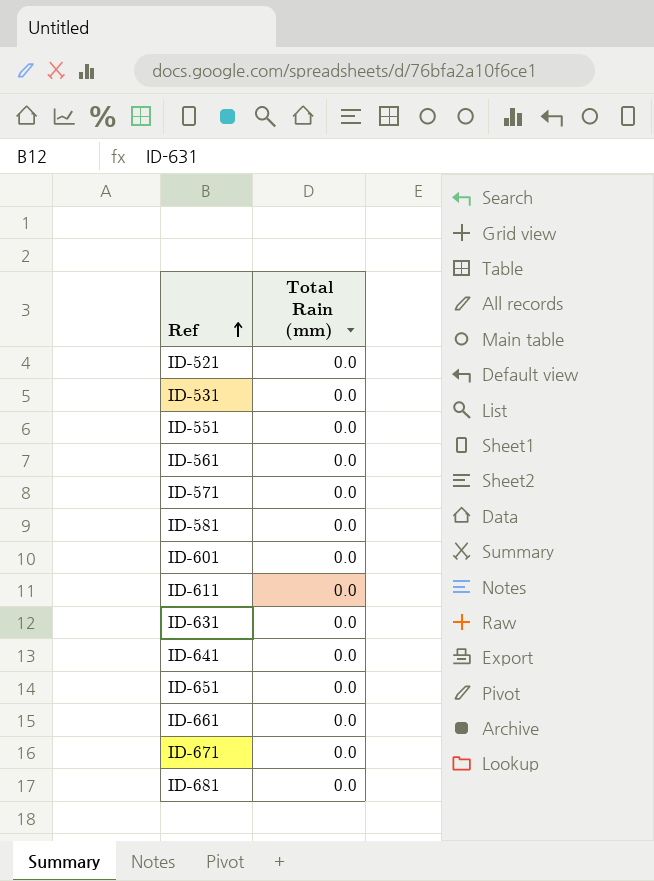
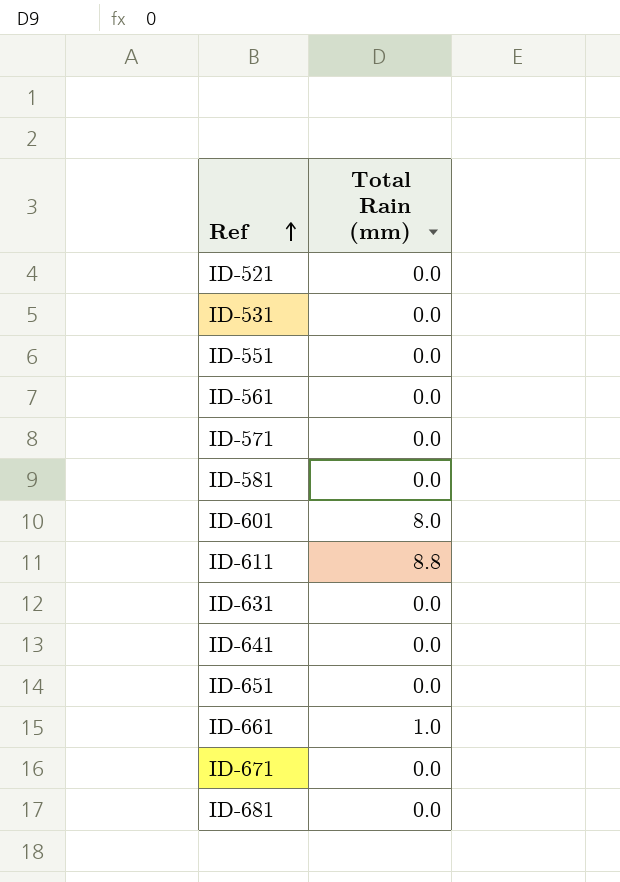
ID-601 | Total Rain (mm): 0.0 -> 8.0
ID-611 | Total Rain (mm): 0.0 -> 8.8
ID-661 | Total Rain (mm): 0.0 -> 1.0

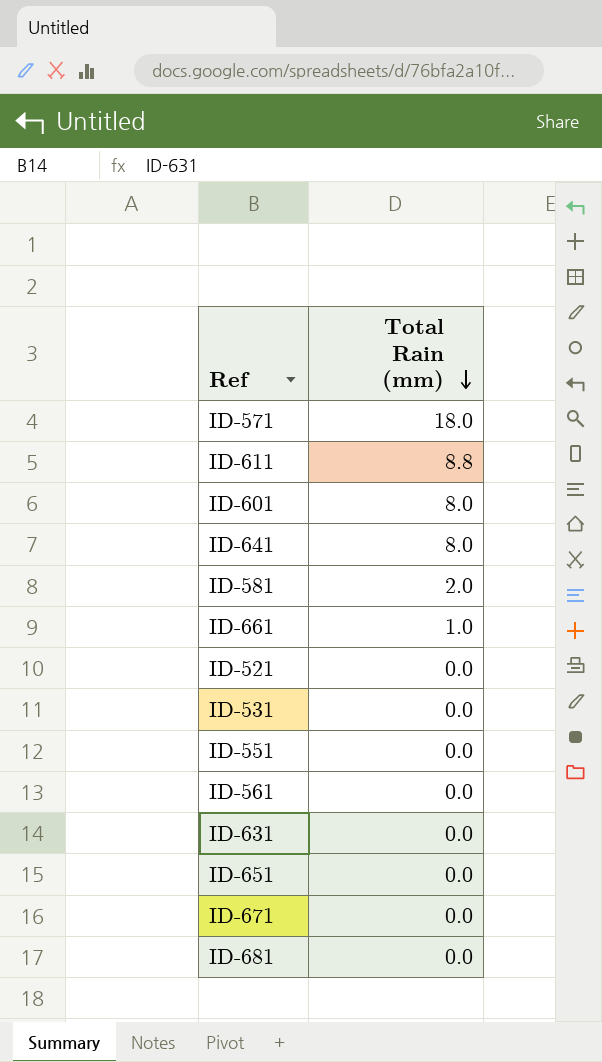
row order: Ref ascending -> Total Rain (mm) descending
ID-571 | Total Rain (mm): 0.0 -> 18.0
ID-641 | Total Rain (mm): 0.0 -> 8.0
ID-581 | Total Rain (mm): 0.0 -> 2.0

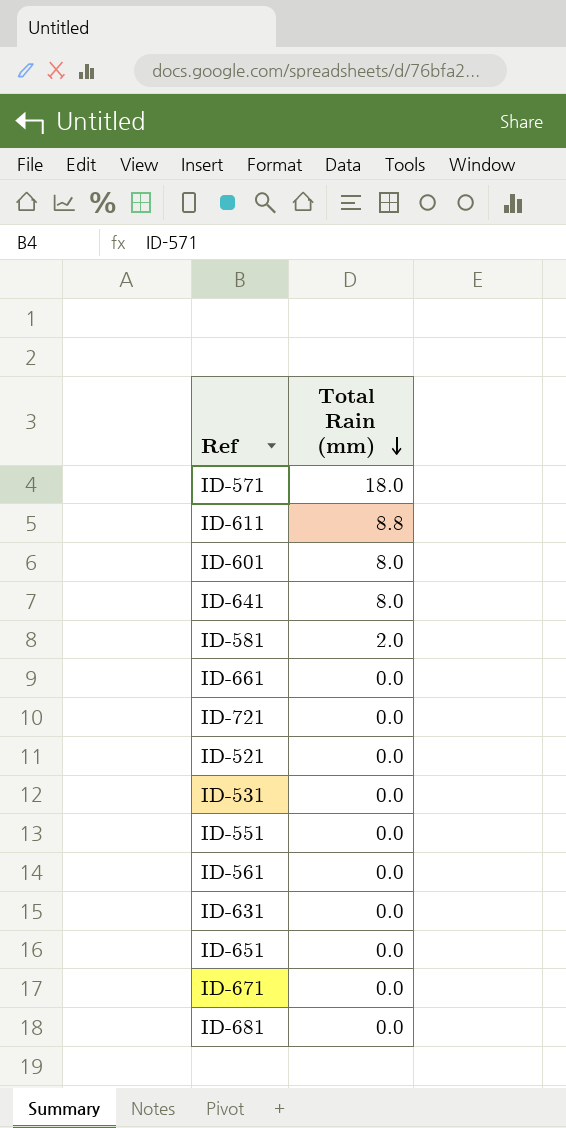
ID-661 | Total Rain (mm): 1.0 -> 0.0
row ID-721: none -> 0.0

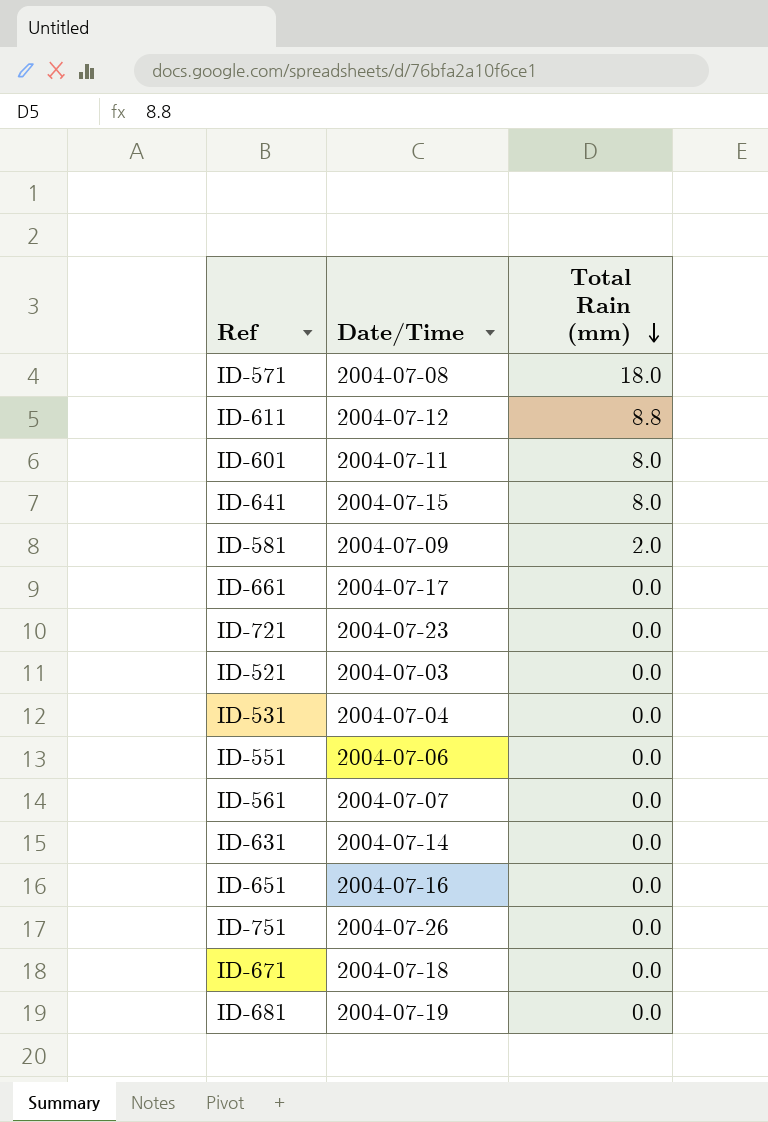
column Date/Time | position: none -> 2
row ID-751: none -> 2004-07-26 | 0.0

